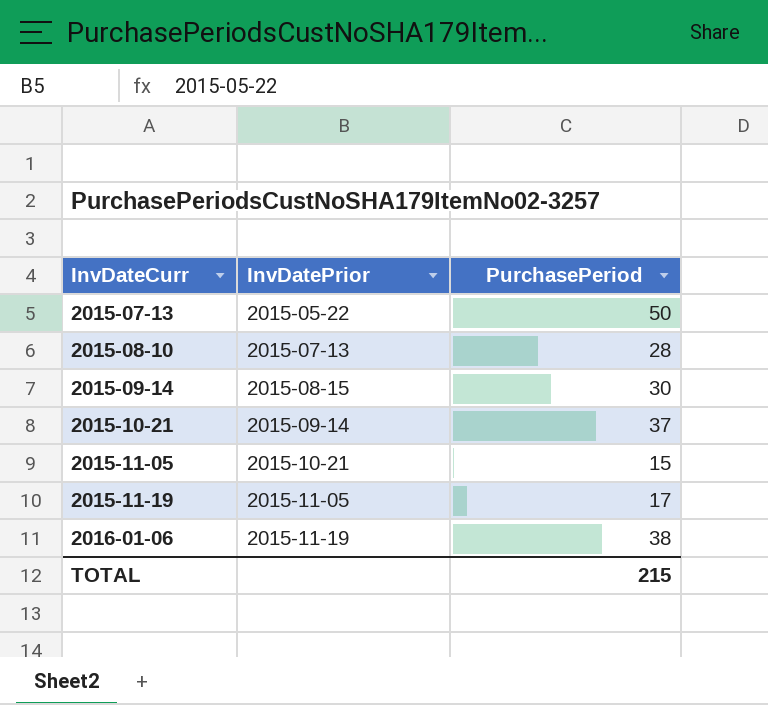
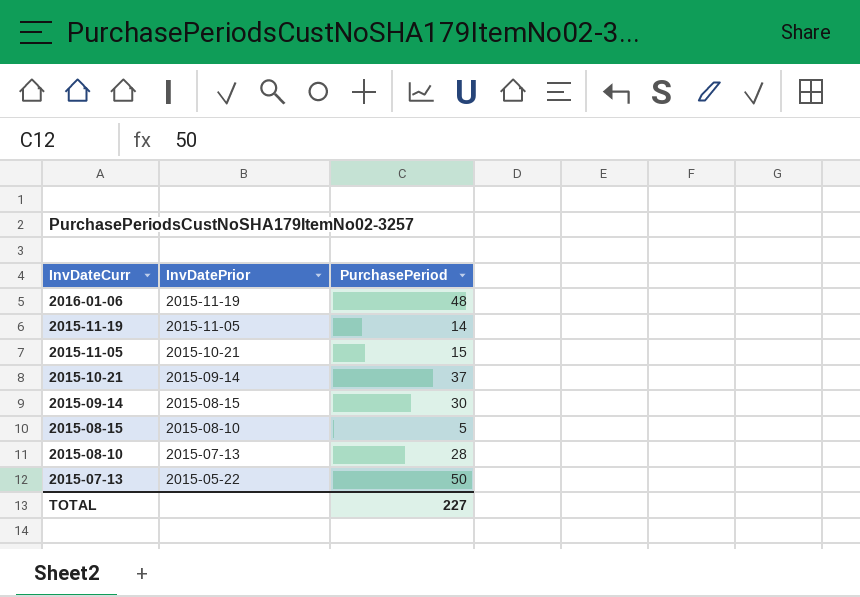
row order: InvDateCurr ascending -> InvDateCurr descending
2016-01-06 | PurchasePeriod: 38 -> 48
2015-11-19 | PurchasePeriod: 17 -> 14
row 2015-08-15: none -> 2015-08-10 | 5
TOTAL | PurchasePeriod: 215 -> 227

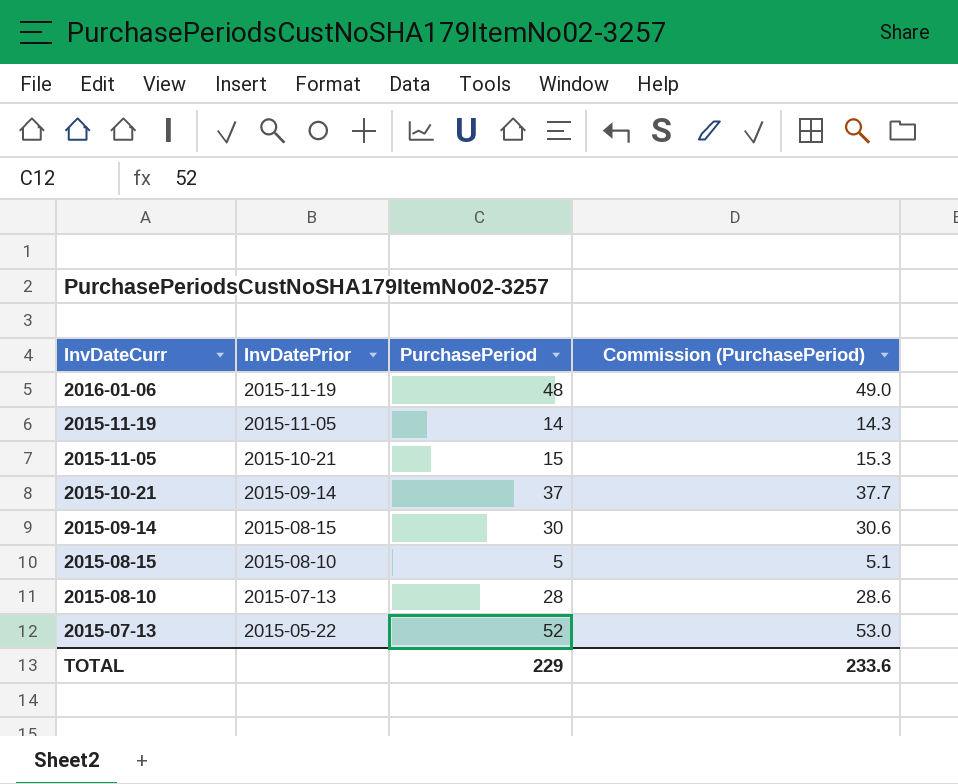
column Commission (PurchasePeriod) | formula: none -> [PurchasePeriod] * 1.02
2015-07-13 | PurchasePeriod: 50 -> 52
TOTAL | PurchasePeriod: 227 -> 229

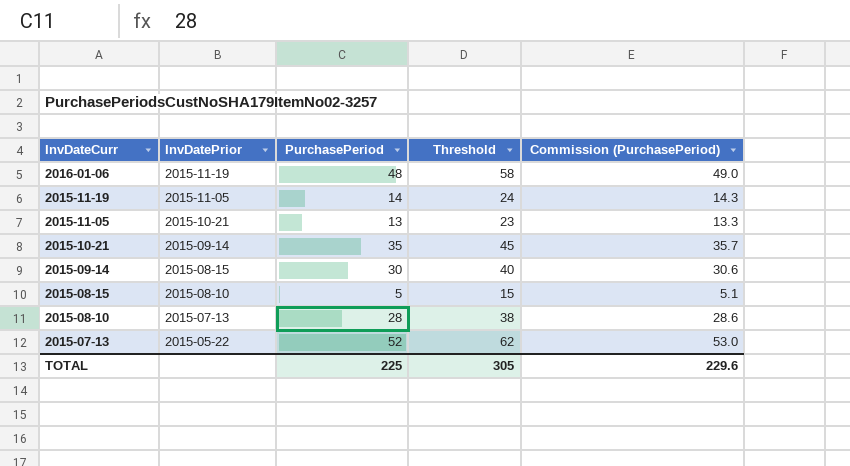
column Threshold | formula: none -> [PurchasePeriod] + 10
2015-11-05 | PurchasePeriod: 15 -> 13
2015-11-05 | Commission (PurchasePeriod): 15.3 -> 13.3
2015-10-21 | PurchasePeriod: 37 -> 35
2015-10-21 | Commission (PurchasePeriod): 37.7 -> 35.7
TOTAL | PurchasePeriod: 229 -> 225
TOTAL | Commission (PurchasePeriod): 233.6 -> 229.6

